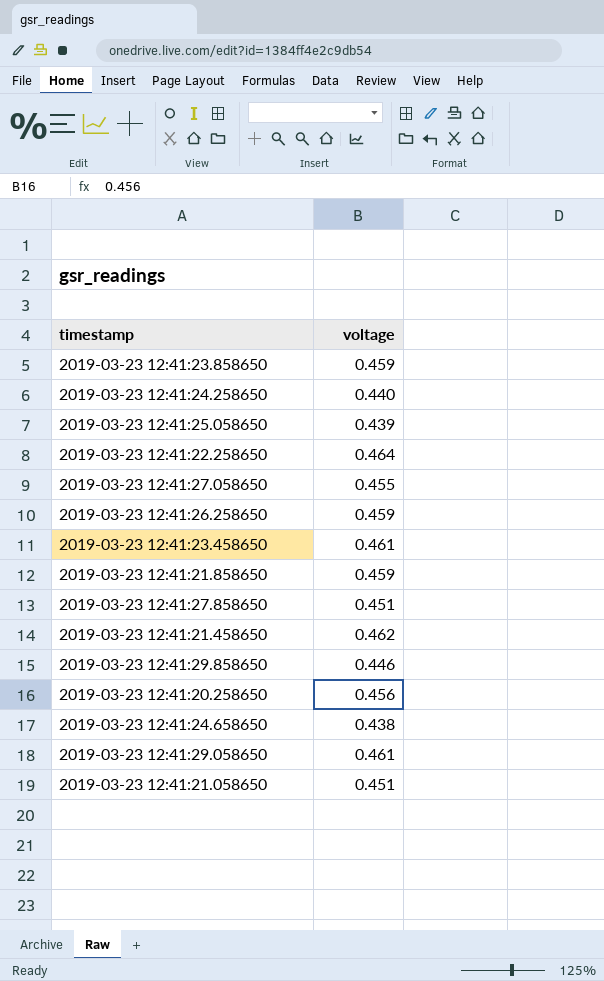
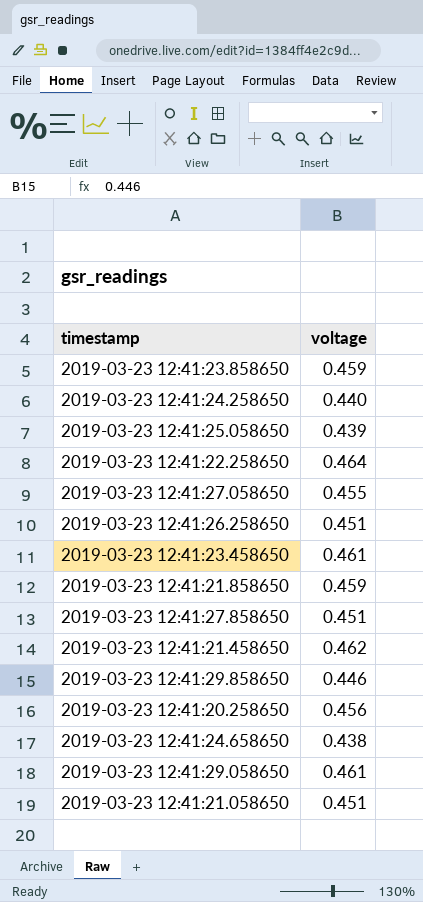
2019-03-23 12:41:26.258650 | voltage: 0.459 -> 0.451

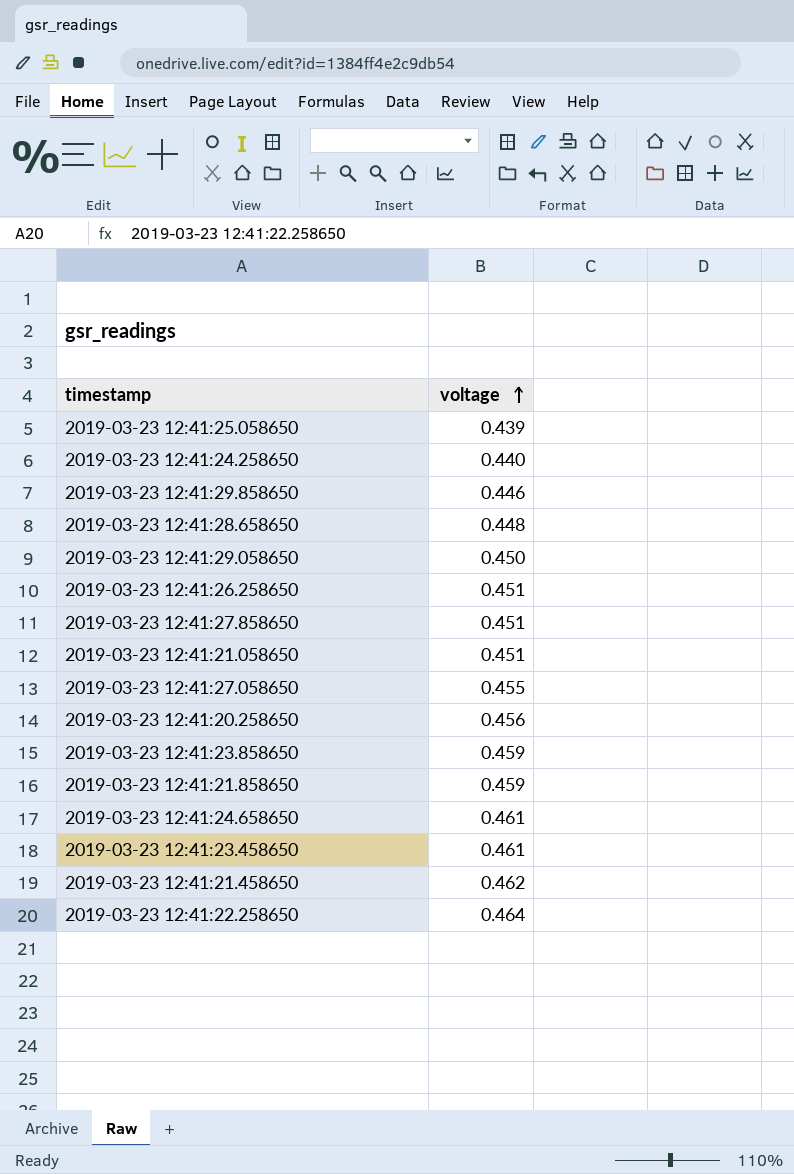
row order: none -> voltage ascending
row 2019-03-23 12:41:28.658650: none -> 0.448
2019-03-23 12:41:29.058650 | voltage: 0.461 -> 0.450
2019-03-23 12:41:24.658650 | voltage: 0.438 -> 0.461

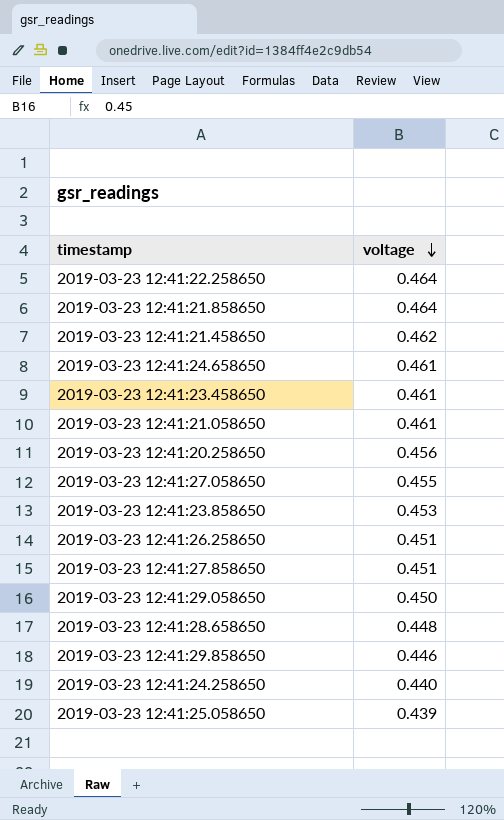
row order: voltage ascending -> voltage descending
2019-03-23 12:41:21.858650 | voltage: 0.459 -> 0.464
2019-03-23 12:41:21.058650 | voltage: 0.451 -> 0.461
2019-03-23 12:41:23.858650 | voltage: 0.459 -> 0.453

